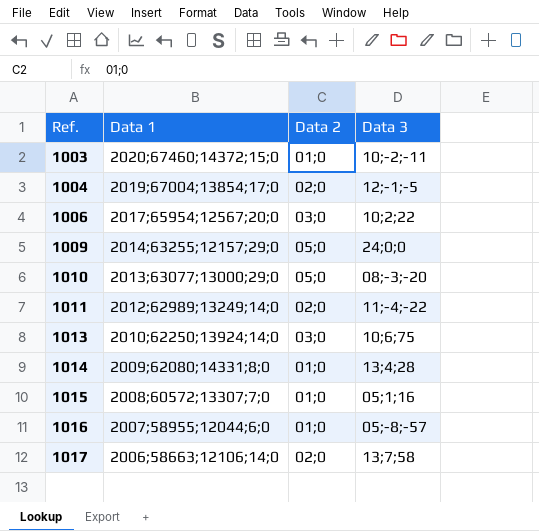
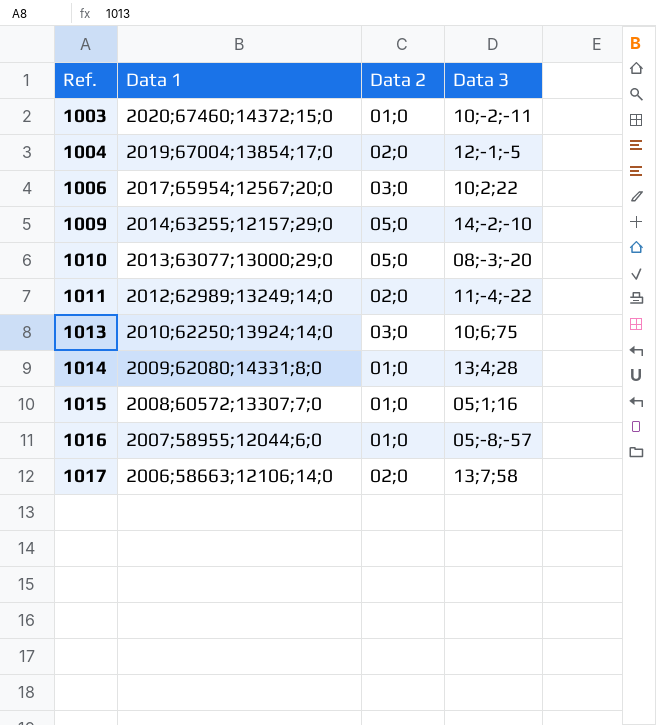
1009 | Data 3: 24;0;0 -> 14;-2;-10

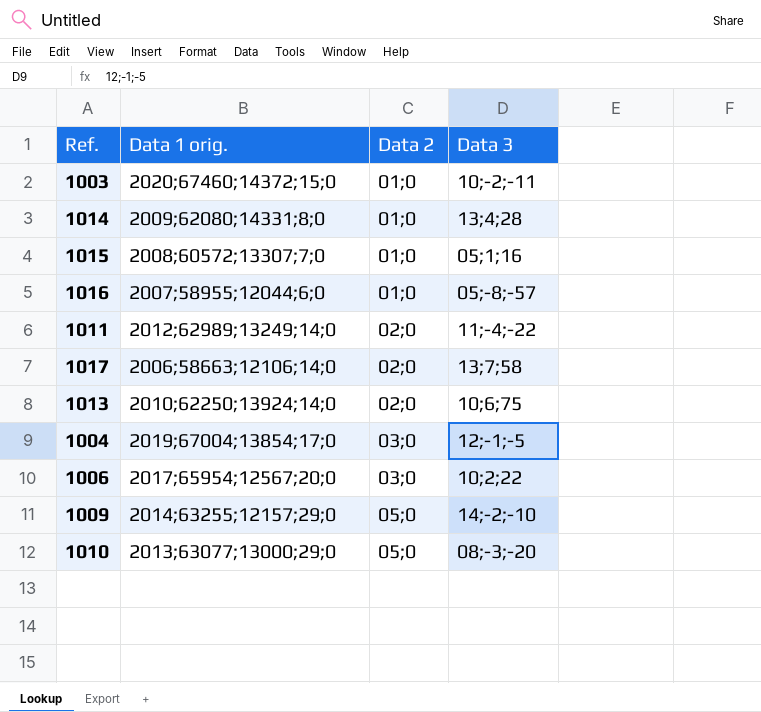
row order: Ref. ascending -> Data 2 ascending
column name: Data 1 -> Data 1 orig.
1013 | Data 2: 03;0 -> 02;0
1004 | Data 2: 02;0 -> 03;0

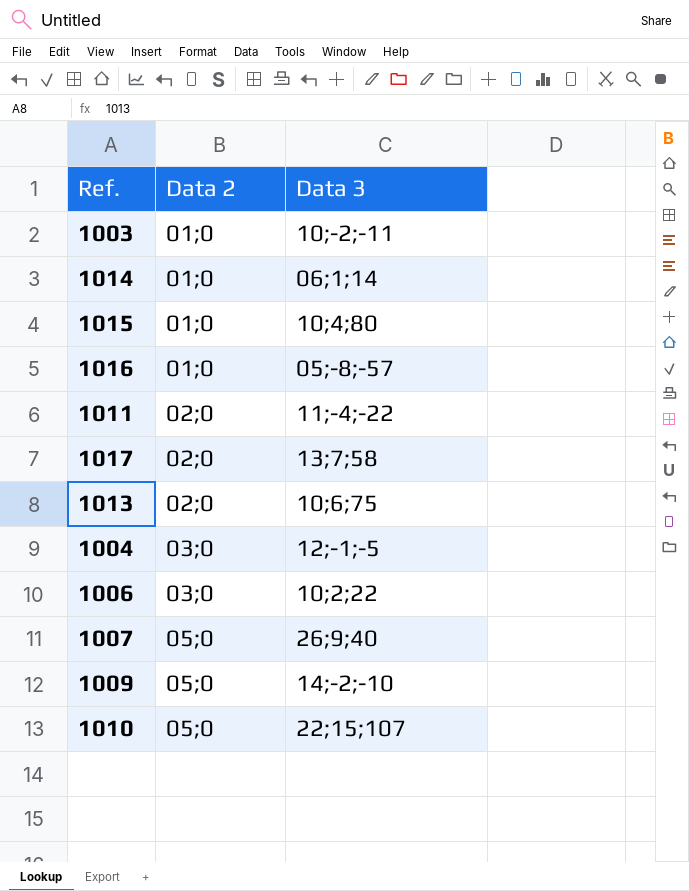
column Data 1 orig. | position: 2 -> none
1014 | Data 3: 13;4;28 -> 06;1;14
1015 | Data 3: 05;1;16 -> 10;4;80
row 1007: none -> 05;0 | 26;9;40
1010 | Data 3: 08;-3;-20 -> 22;15;107

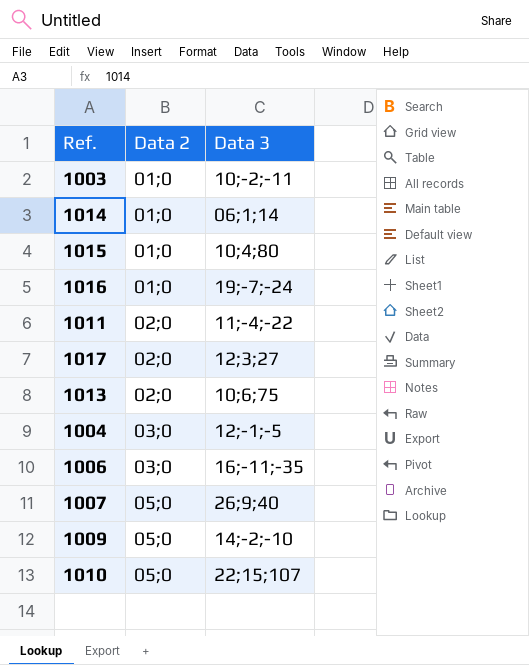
1016 | Data 3: 05;-8;-57 -> 19;-7;-24
1017 | Data 3: 13;7;58 -> 12;3;27
1006 | Data 3: 10;2;22 -> 16;-11;-35

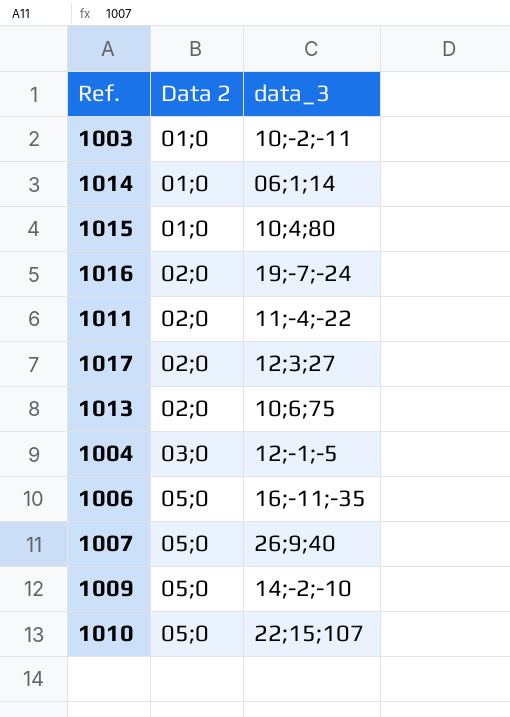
column name: Data 3 -> data_3
1016 | Data 2: 01;0 -> 02;0
1006 | Data 2: 03;0 -> 05;0

